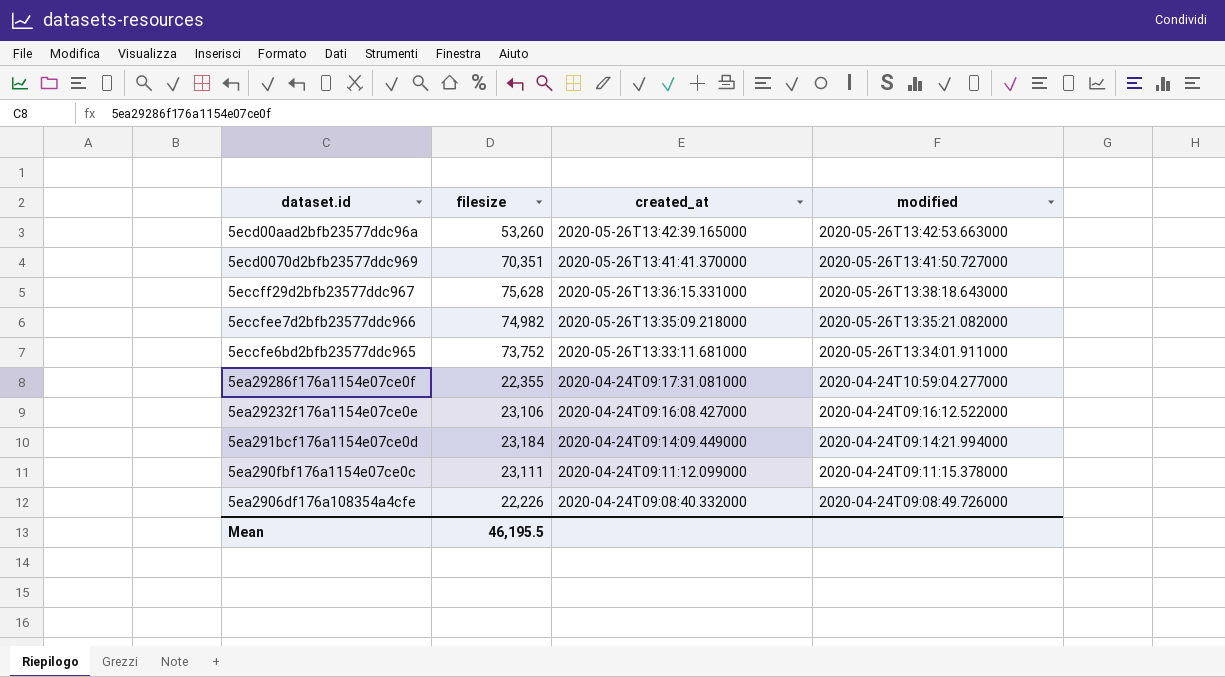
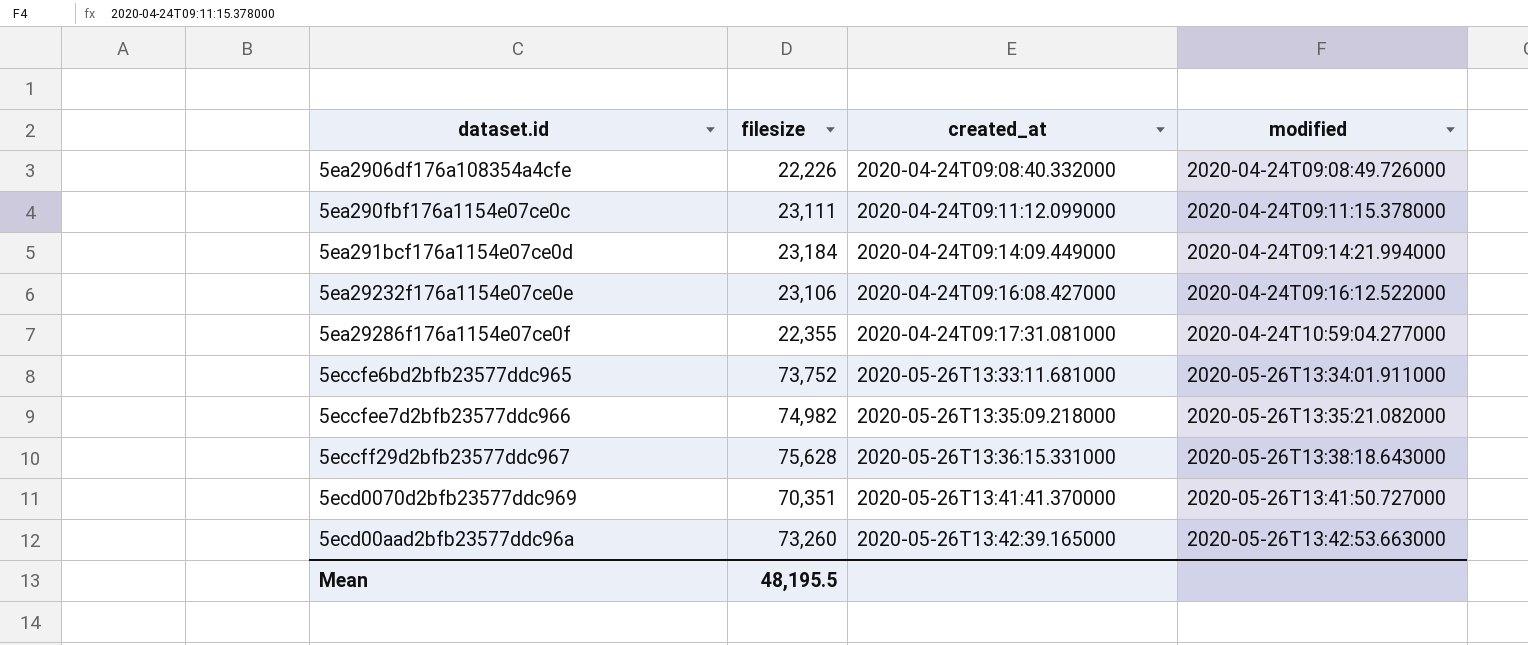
row order: created_at descending -> created_at ascending
5ecd00aad2bfb23577ddc96a | filesize: 53,260 -> 73,260
Mean | filesize: 46,195.5 -> 48,195.5

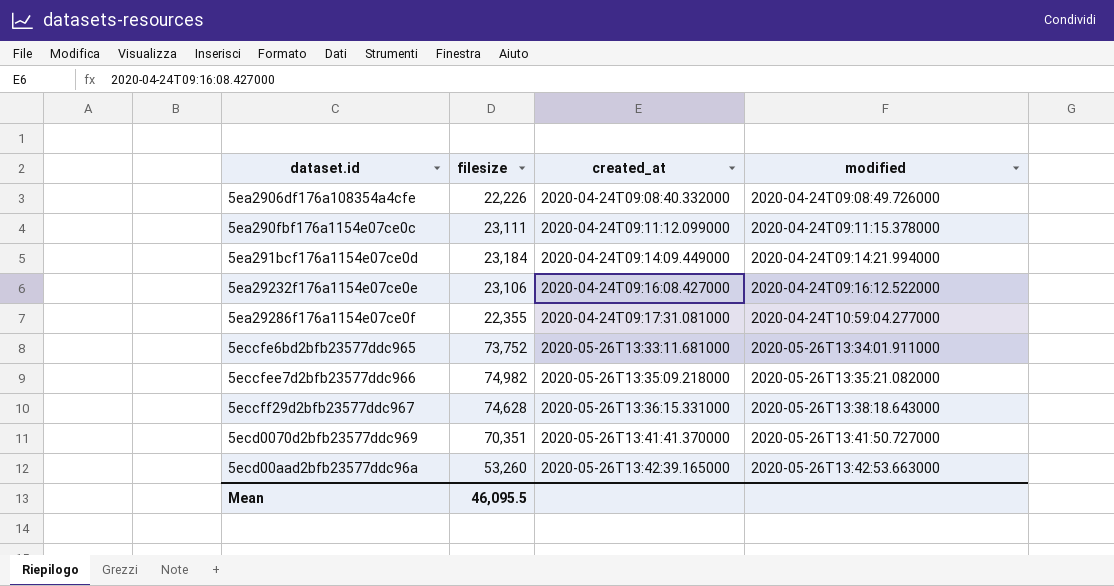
5eccff29d2bfb23577ddc967 | filesize: 75,628 -> 74,628
5ecd00aad2bfb23577ddc96a | filesize: 73,260 -> 53,260
Mean | filesize: 48,195.5 -> 46,095.5

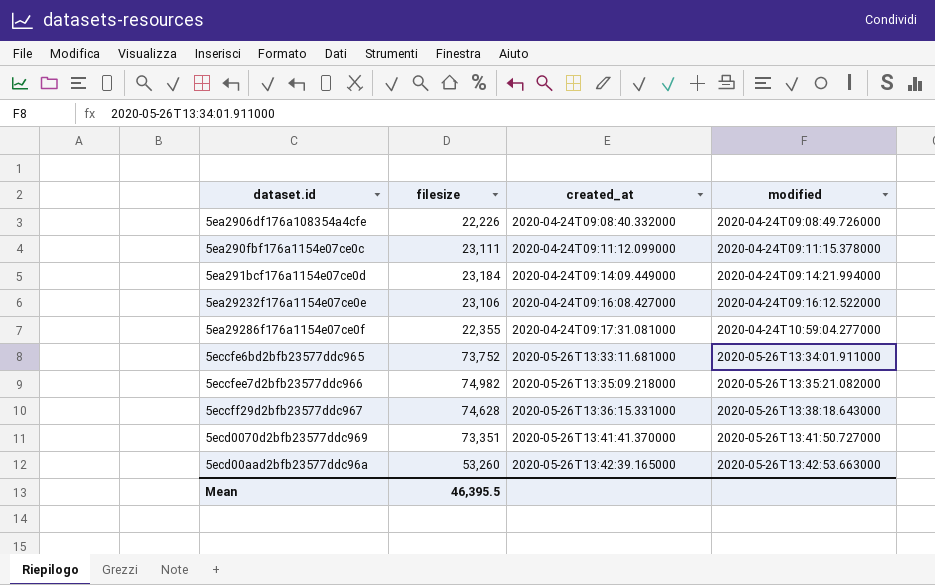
5ecd0070d2bfb23577ddc969 | filesize: 70,351 -> 73,351
Mean | filesize: 46,095.5 -> 46,395.5

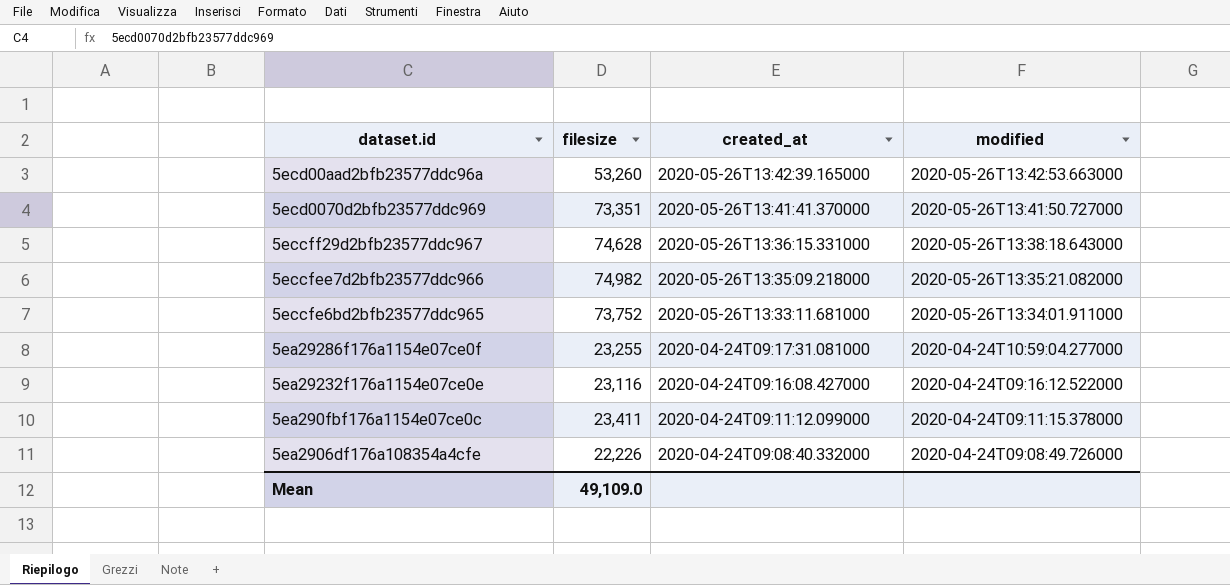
row order: created_at ascending -> created_at descending
row 5ea291bcf176a1154e07ce0d: 23,184 | 2020-04-24T09:14:09.449000 | 2020-04-24T09:14:21.994000 -> none
5ea29286f176a1154e07ce0f | filesize: 22,355 -> 23,255
5ea29232f176a1154e07ce0e | filesize: 23,106 -> 23,116
5ea290fbf176a1154e07ce0c | filesize: 23,111 -> 23,411
Mean | filesize: 46,395.5 -> 49,109.0

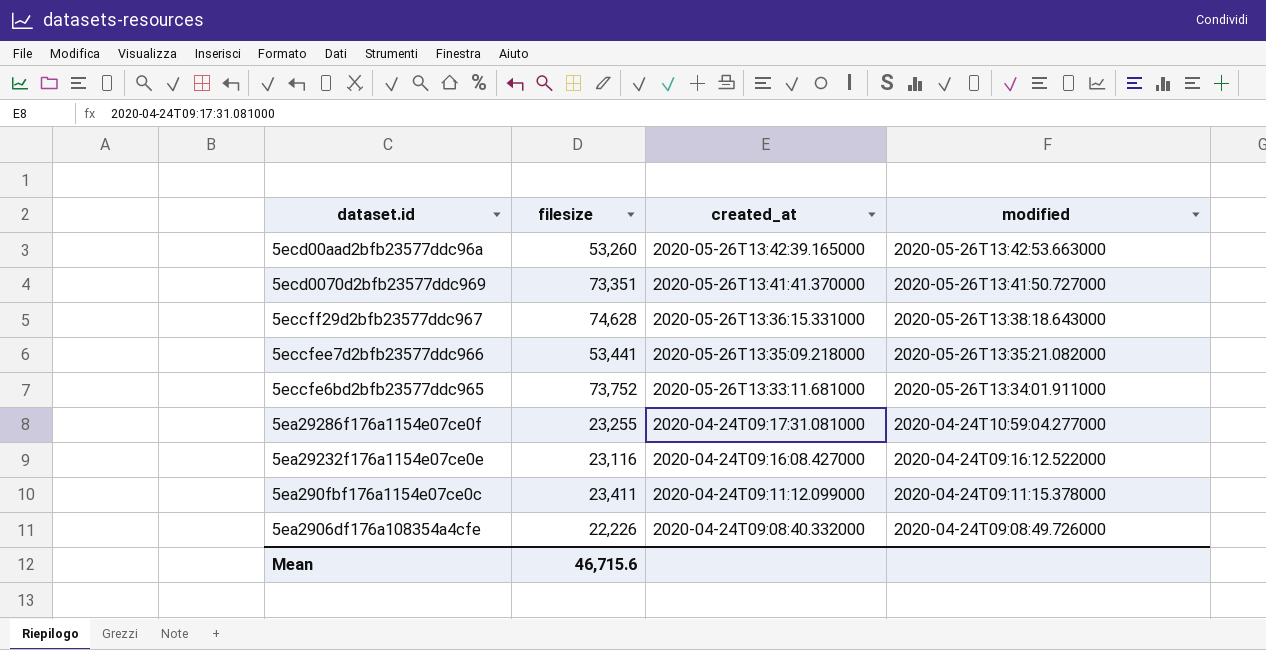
5eccfee7d2bfb23577ddc966 | filesize: 74,982 -> 53,441
Mean | filesize: 49,109.0 -> 46,715.6

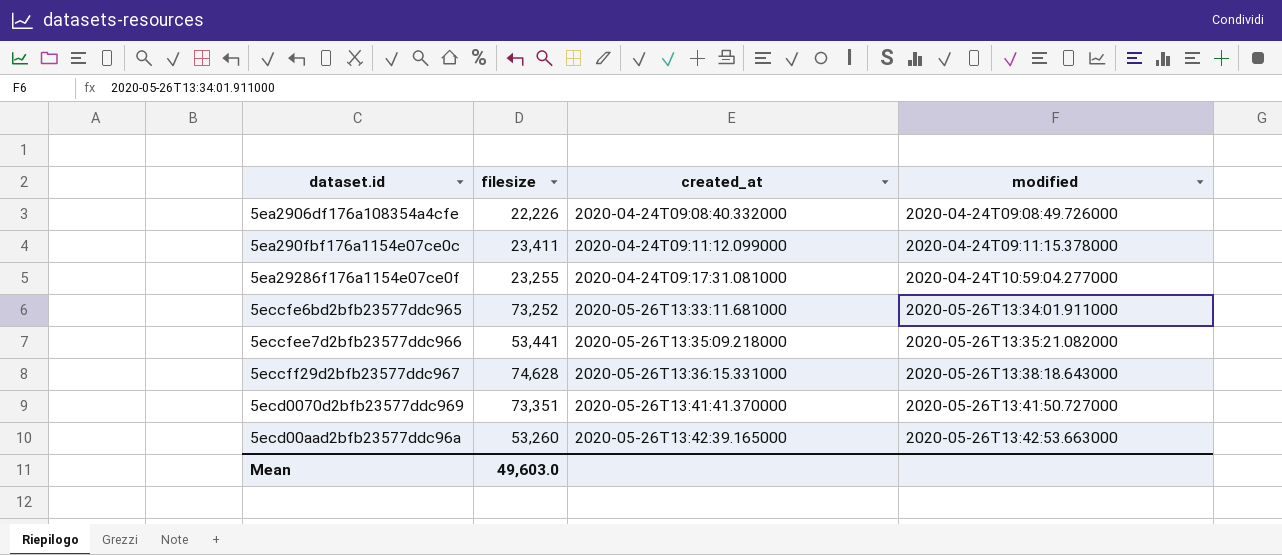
row order: created_at descending -> created_at ascending
row 5ea29232f176a1154e07ce0e: 23,116 | 2020-04-24T09:16:08.427000 | 2020-04-24T09:16:12.522000 -> none
5eccfe6bd2bfb23577ddc965 | filesize: 73,752 -> 73,252
Mean | filesize: 46,715.6 -> 49,603.0

